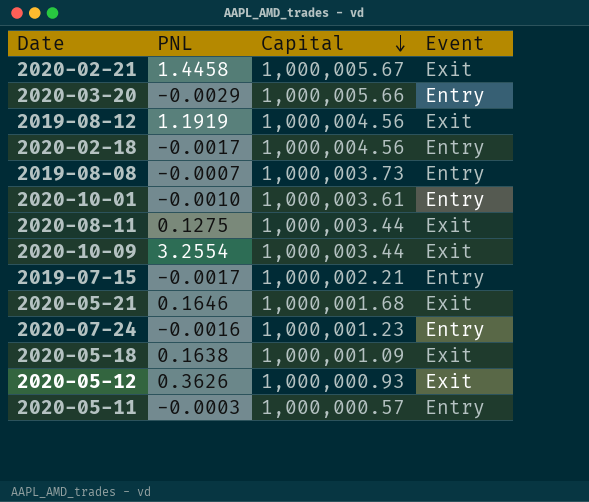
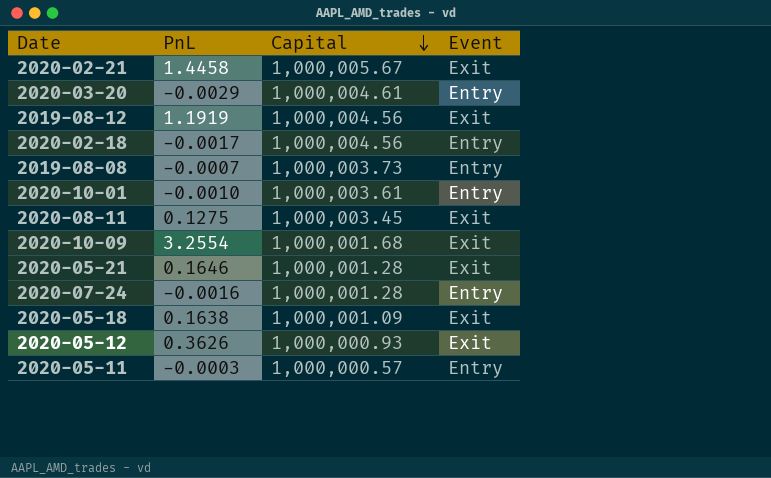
column name: PNL -> PnL
row 2019-07-15: -0.0017 | 1,000,002.21 | Entry -> none
2020-03-20 | Capital: 1,000,005.66 -> 1,000,004.61
2020-08-11 | Capital: 1,000,003.44 -> 1,000,003.45
2020-10-09 | Capital: 1,000,003.44 -> 1,000,001.68
2020-05-21 | Capital: 1,000,001.68 -> 1,000,001.28
2020-07-24 | Capital: 1,000,001.23 -> 1,000,001.28

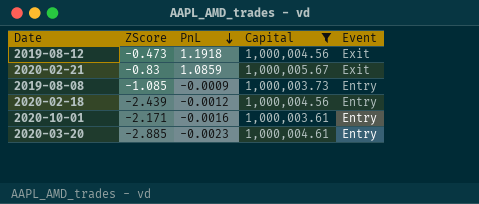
filter: none -> Capital >= 1,000,003.61
row order: Capital descending -> PnL descending
column ZScore | position: none -> 2
2019-08-12 | PnL: 1.1919 -> 1.1918
2020-02-21 | PnL: 1.4458 -> 1.0859
2019-08-08 | PnL: -0.0007 -> -0.0009
2020-02-18 | PnL: -0.0017 -> -0.0012
2020-10-01 | PnL: -0.0010 -> -0.0016
2020-03-20 | PnL: -0.0029 -> -0.0023

